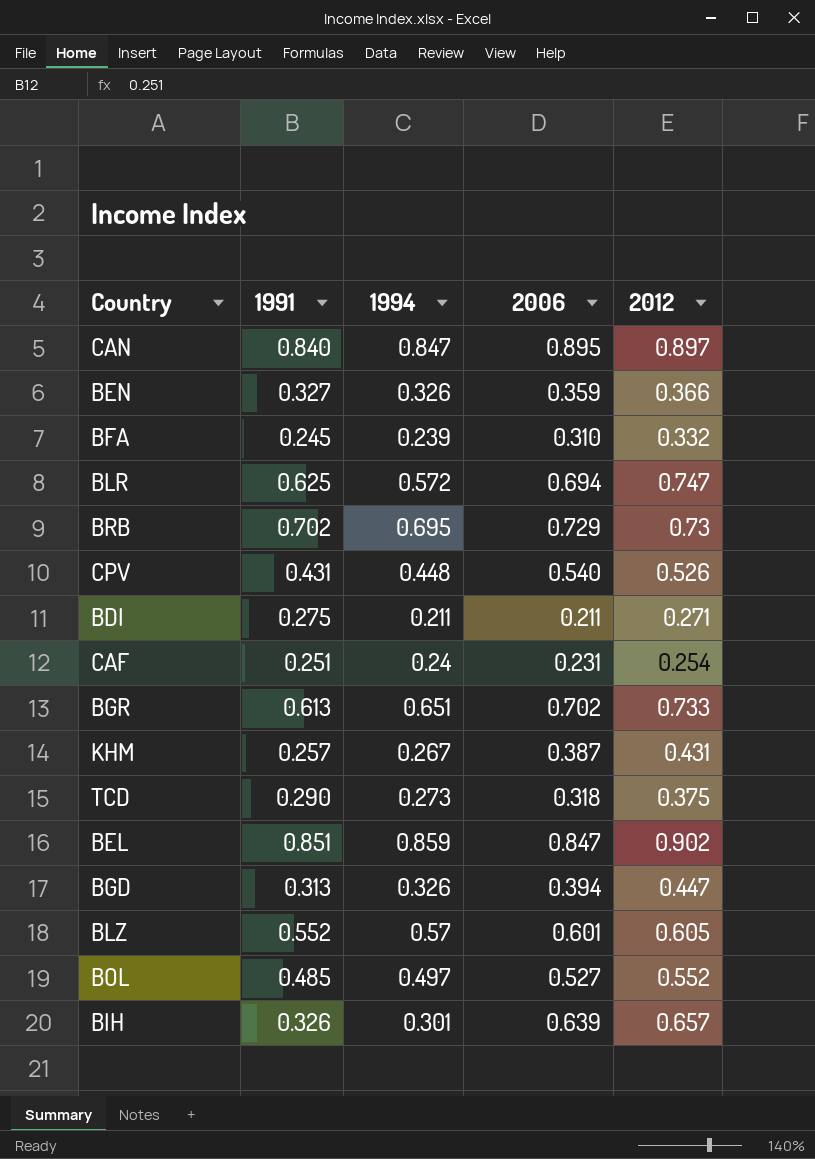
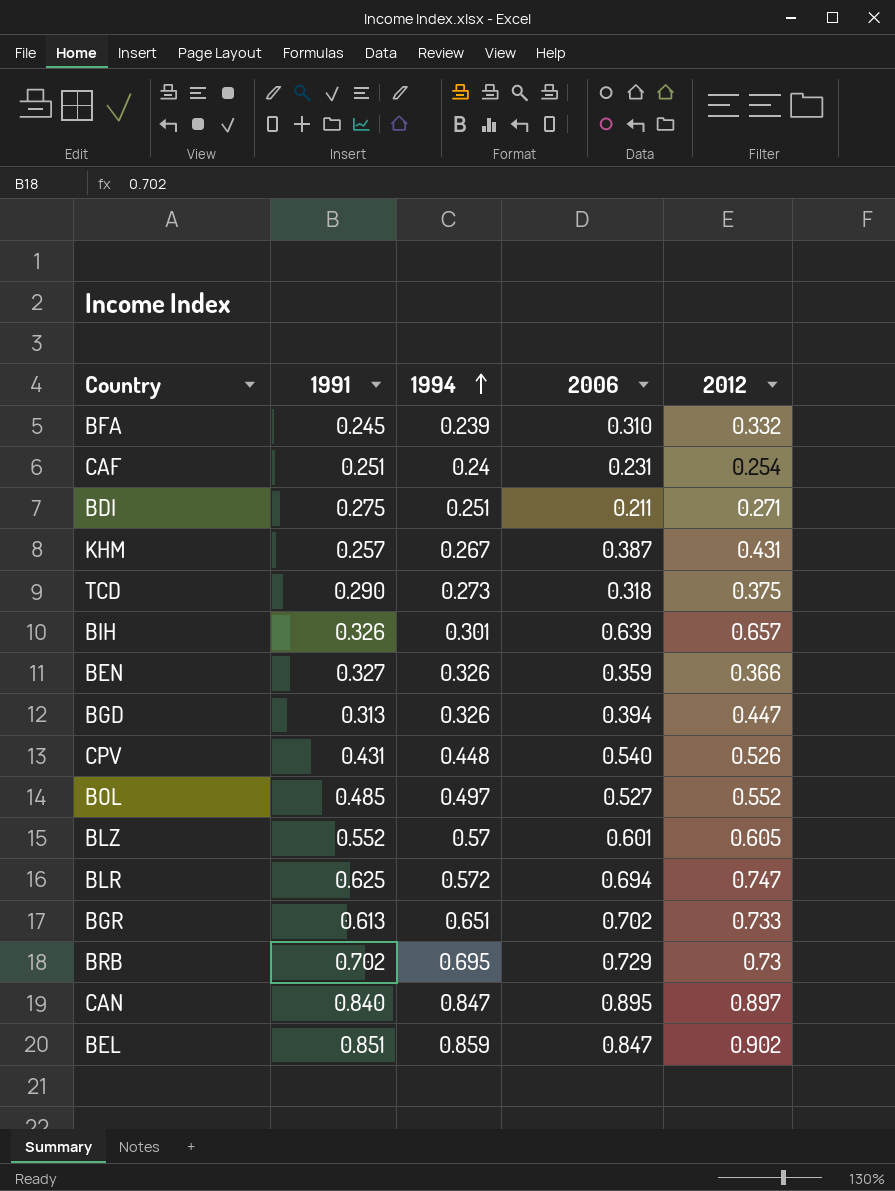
row order: none -> 1994 ascending
BDI | 1994: 0.211 -> 0.251

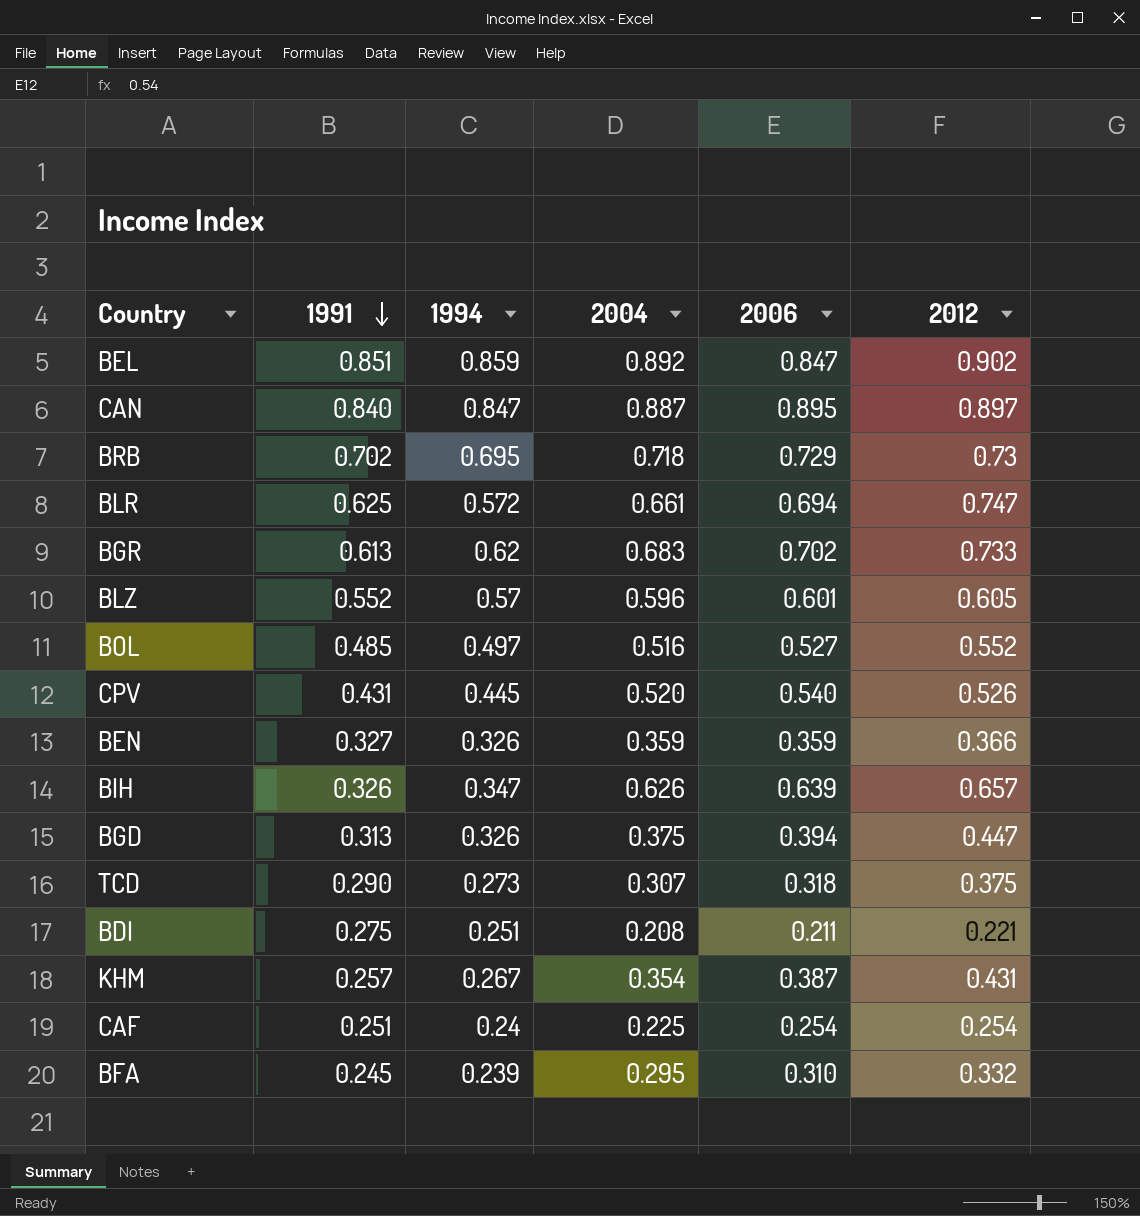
row order: 1994 ascending -> 1991 descending
column 2004 | position: none -> 4
BGR | 1994: 0.651 -> 0.62
CPV | 1994: 0.448 -> 0.445
BIH | 1994: 0.301 -> 0.347
BDI | 2012: 0.271 -> 0.221
CAF | 2006: 0.231 -> 0.254

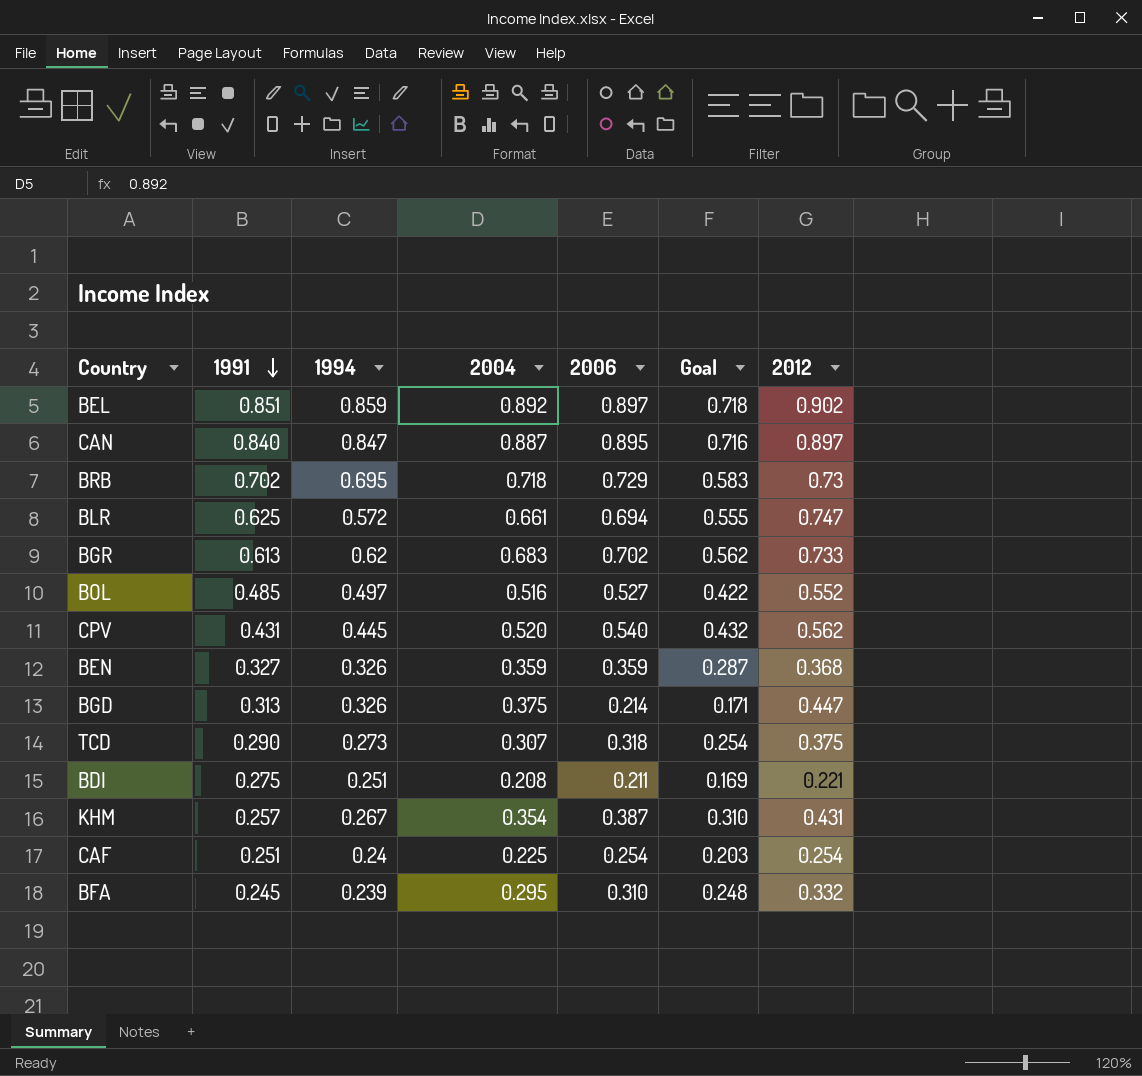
column Goal | formula: none -> [2006] * 0.8
row BLZ: 0.552 | 0.57 | 0.596 | 0.601 | 0.605 -> none
row BIH: 0.326 | 0.347 | 0.626 | 0.639 | 0.657 -> none
BEL | 2006: 0.847 -> 0.897
CPV | 2012: 0.526 -> 0.562
BEN | 2012: 0.366 -> 0.368
BGD | 2006: 0.394 -> 0.214

